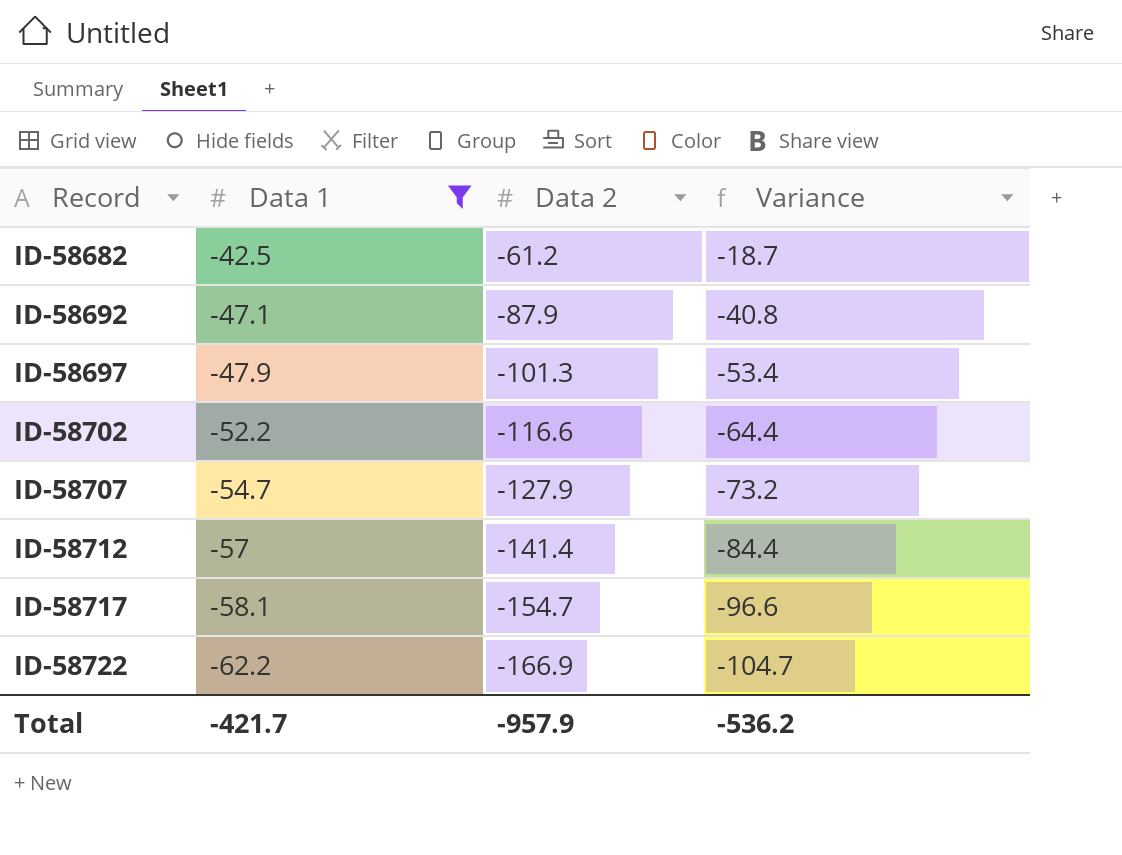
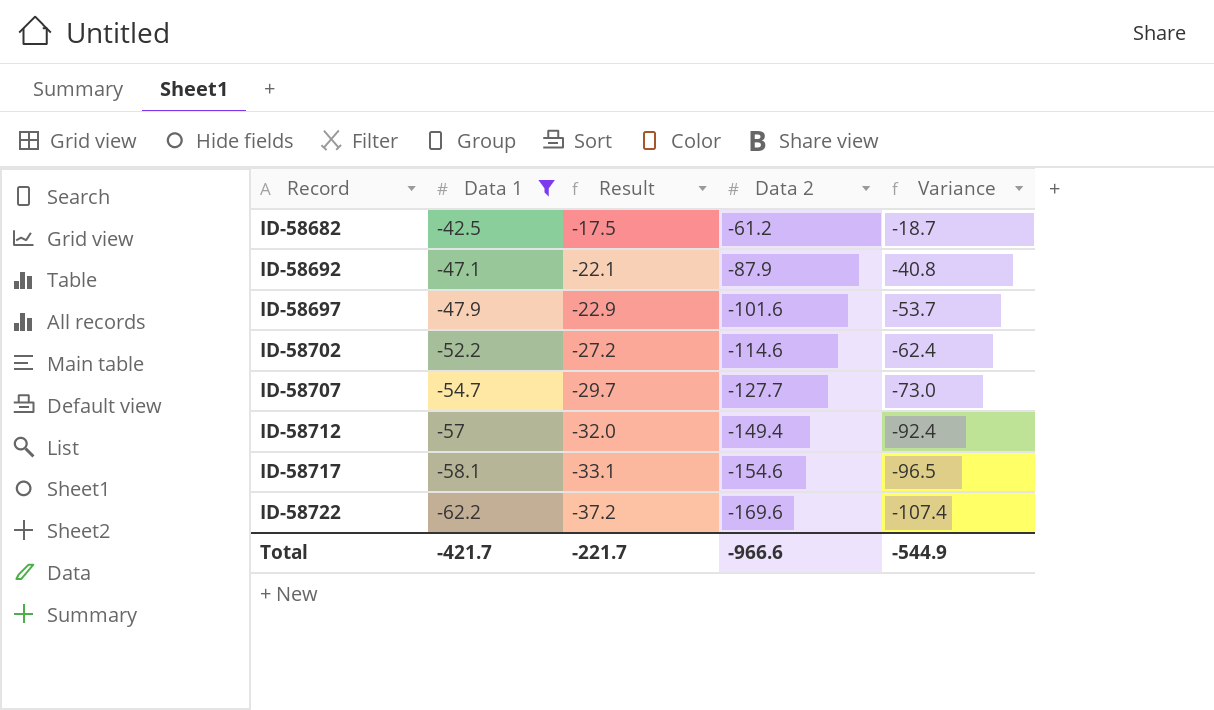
column Result | formula: none -> [Data 1] + 25
ID-58697 | Data 2: -101.3 -> -101.6
ID-58697 | Variance: -53.4 -> -53.7
ID-58702 | Data 2: -116.6 -> -114.6
ID-58702 | Variance: -64.4 -> -62.4
ID-58707 | Data 2: -127.9 -> -127.7
ID-58707 | Variance: -73.2 -> -73.0
ID-58712 | Data 2: -141.4 -> -149.4
ID-58712 | Variance: -84.4 -> -92.4
ID-58717 | Data 2: -154.7 -> -154.6
ID-58717 | Variance: -96.6 -> -96.5
ID-58722 | Data 2: -166.9 -> -169.6
ID-58722 | Variance: -104.7 -> -107.4
Total | Data 2: -957.9 -> -966.6
Total | Variance: -536.2 -> -544.9

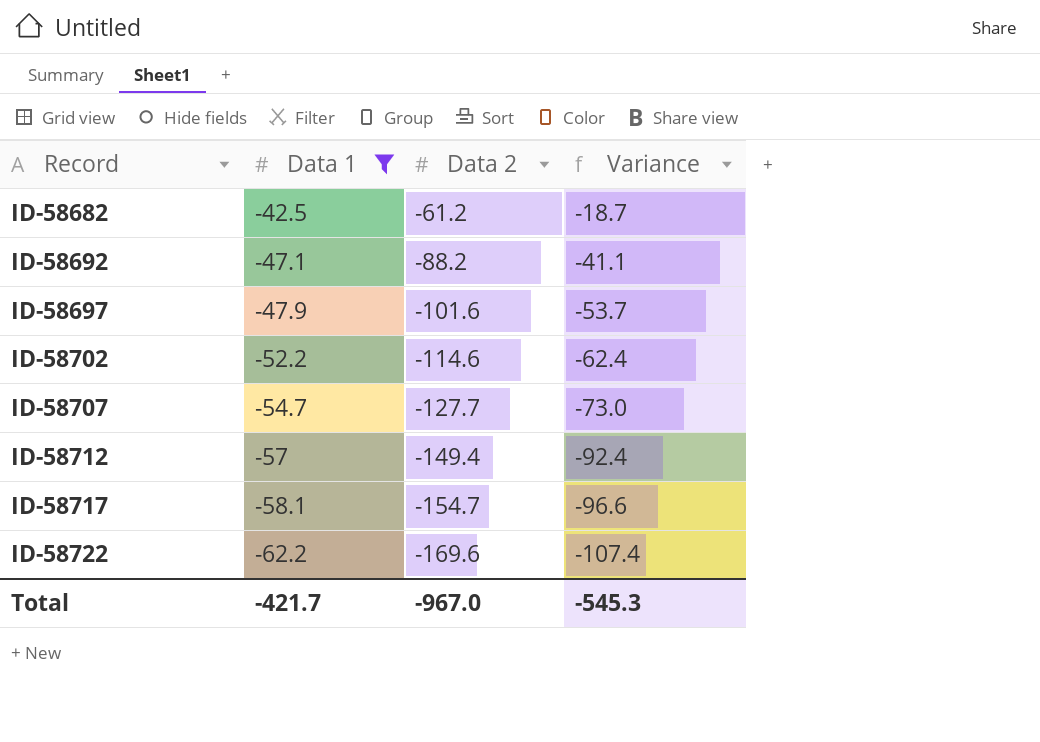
column Result | formula: [Data 1] + 25 -> none
ID-58692 | Data 2: -87.9 -> -88.2
ID-58692 | Variance: -40.8 -> -41.1
ID-58717 | Data 2: -154.6 -> -154.7
ID-58717 | Variance: -96.5 -> -96.6
Total | Data 2: -966.6 -> -967.0
Total | Variance: -544.9 -> -545.3

